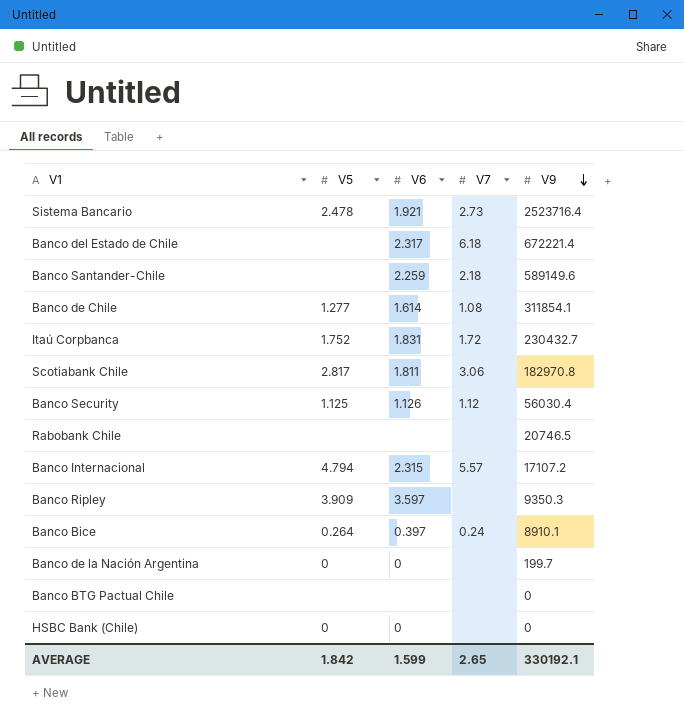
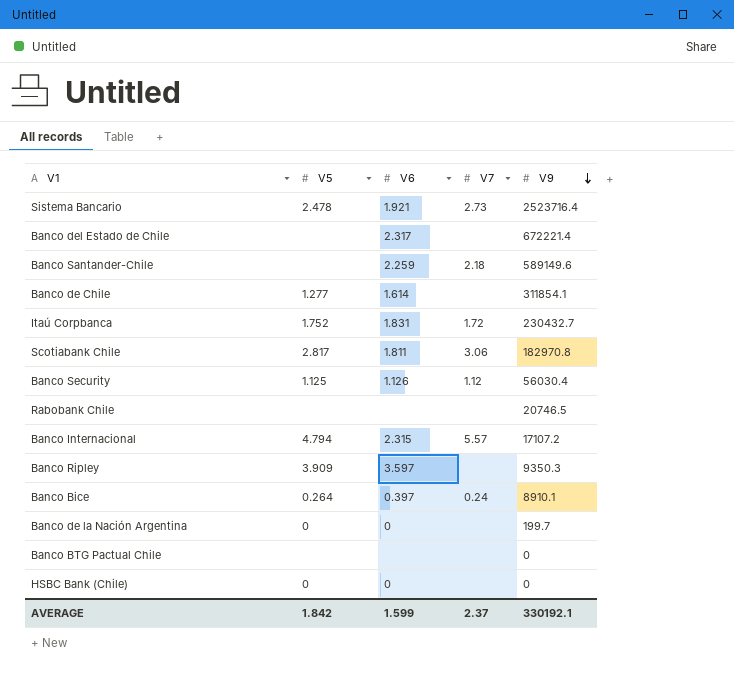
Banco del Estado de Chile | V7: 6.18 -> none
Banco de Chile | V7: 1.08 -> none
AVERAGE | V7: 2.65 -> 2.37

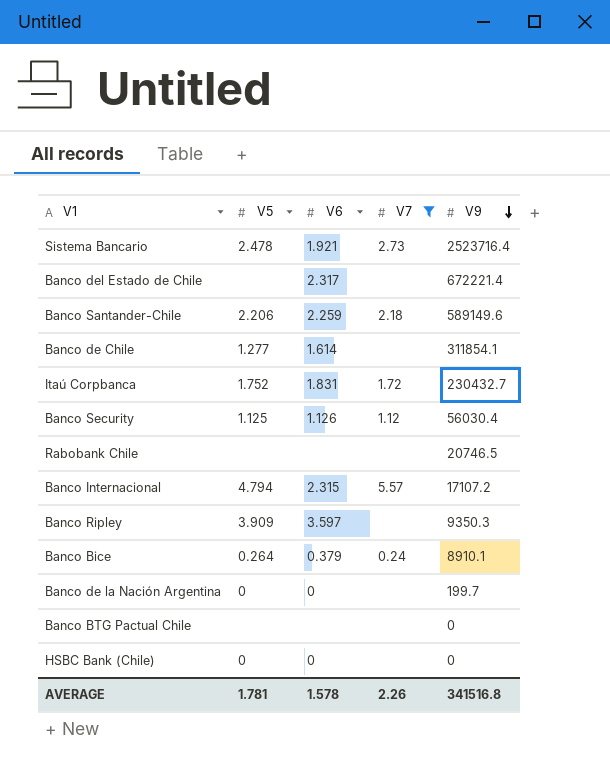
filter: none -> V7 != 3.06
Banco Santander-Chile | V5: none -> 2.206
Banco Bice | V6: 0.397 -> 0.379
AVERAGE | V5: 1.842 -> 1.781
AVERAGE | V6: 1.599 -> 1.578
AVERAGE | V7: 2.37 -> 2.26
AVERAGE | V9: 330192.1 -> 341516.8

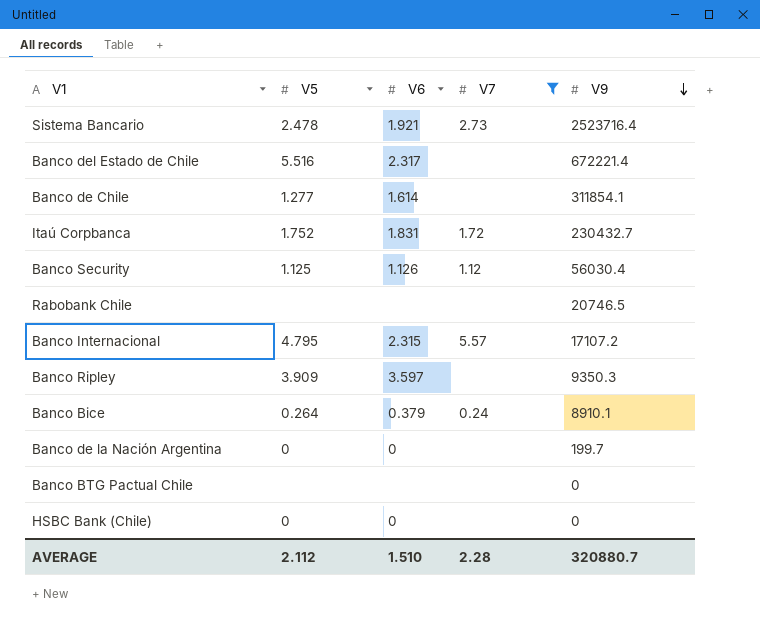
row Banco Santander-Chile: 2.206 | 2.259 | 2.18 | 589149.6 -> none
Banco del Estado de Chile | V5: none -> 5.516
Banco Internacional | V5: 4.794 -> 4.795
AVERAGE | V5: 1.781 -> 2.112
AVERAGE | V6: 1.578 -> 1.510
AVERAGE | V7: 2.26 -> 2.28
AVERAGE | V9: 341516.8 -> 320880.7

